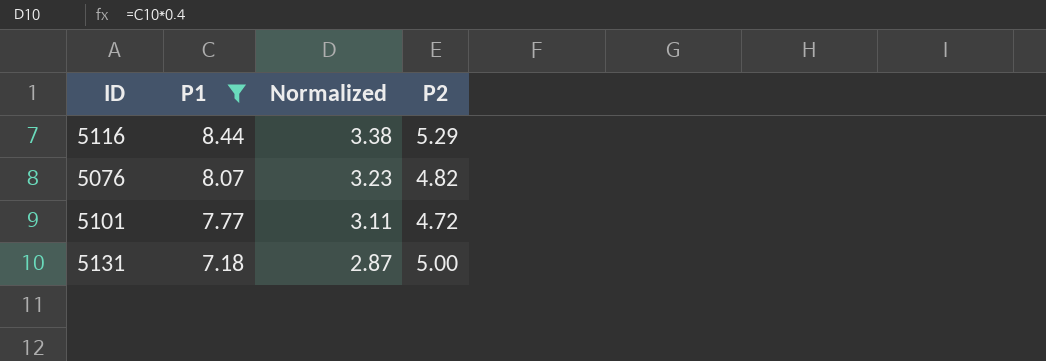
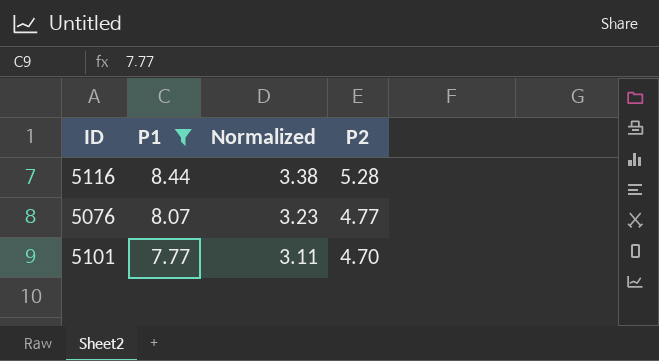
row 5131: 7.18 | 2.87 | 5.00 -> none
5116 | P2: 5.29 -> 5.28
5076 | P2: 4.82 -> 4.77
5101 | P2: 4.72 -> 4.70

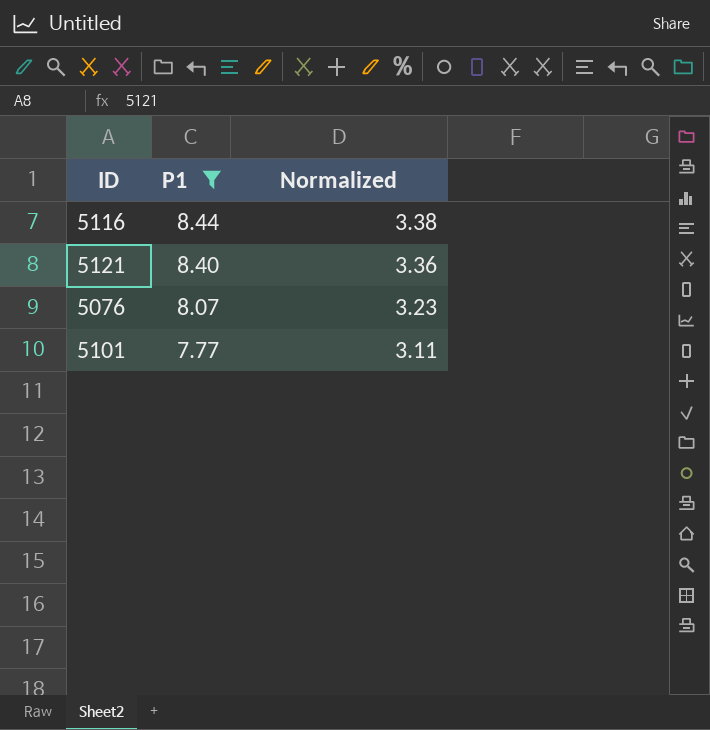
column P2 | position: 4 -> none
row 5121: none -> 8.40 | 3.36

